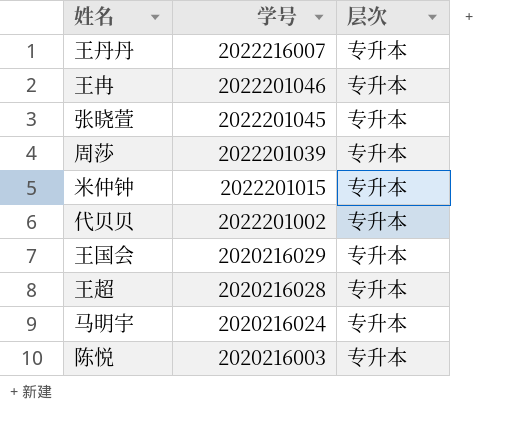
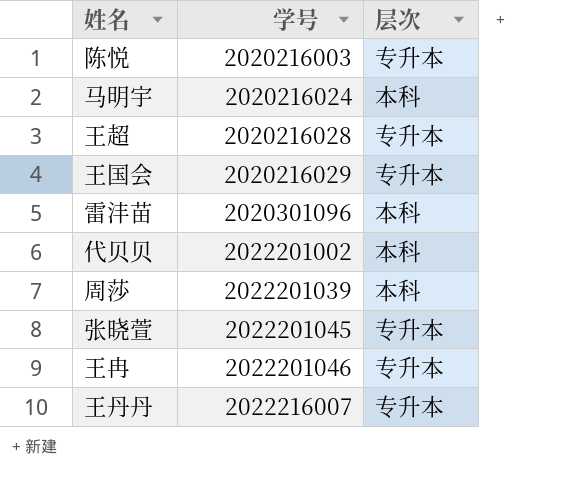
row order: 学号 descending -> 学号 ascending
row 米仲钟: 2022201015 | 专升本 -> none
马明宇 | 层次: 专升本 -> 本科
row 雷沣苗: none -> 2020301096 | 本科
代贝贝 | 层次: 专升本 -> 本科
周莎 | 层次: 专升本 -> 本科

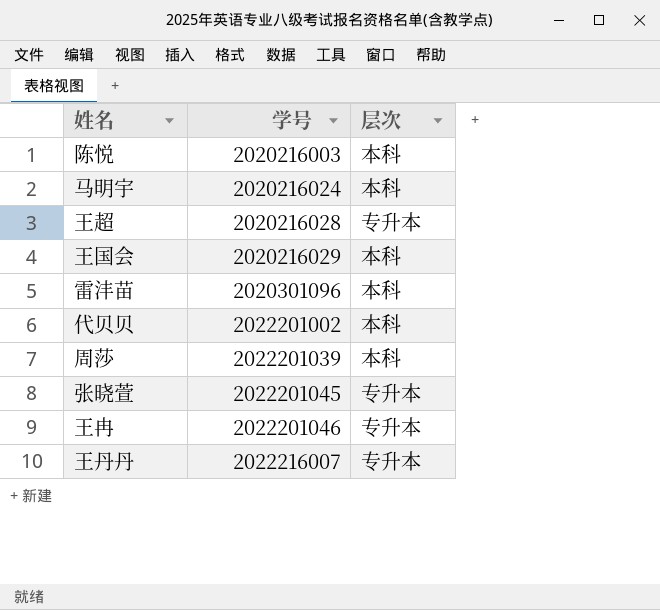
陈悦 | 层次: 专升本 -> 本科
王国会 | 层次: 专升本 -> 本科

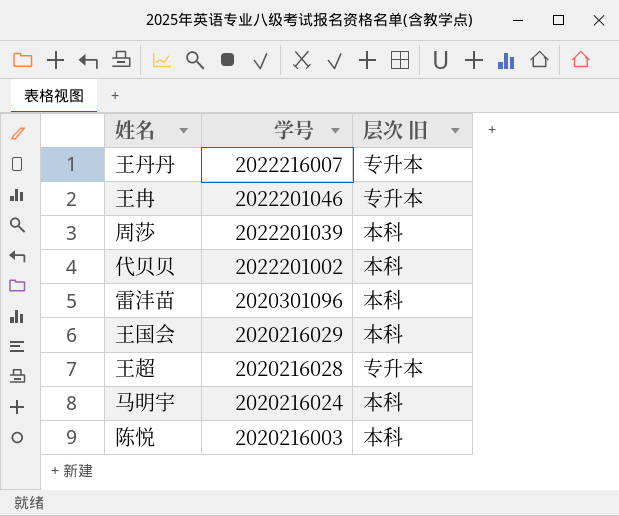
row order: 学号 ascending -> 学号 descending
column name: 层次 -> 层次 旧
row 张晓萱: 2022201045 | 专升本 -> none

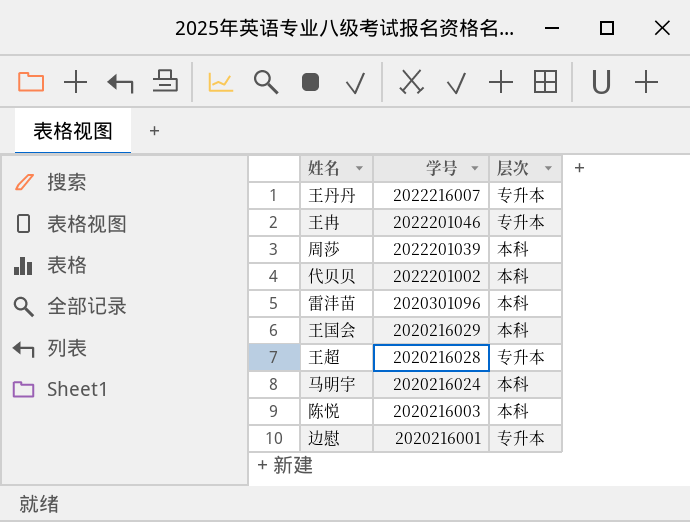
column name: 层次 旧 -> 层次
row 边慰: none -> 2020216001 | 专升本

